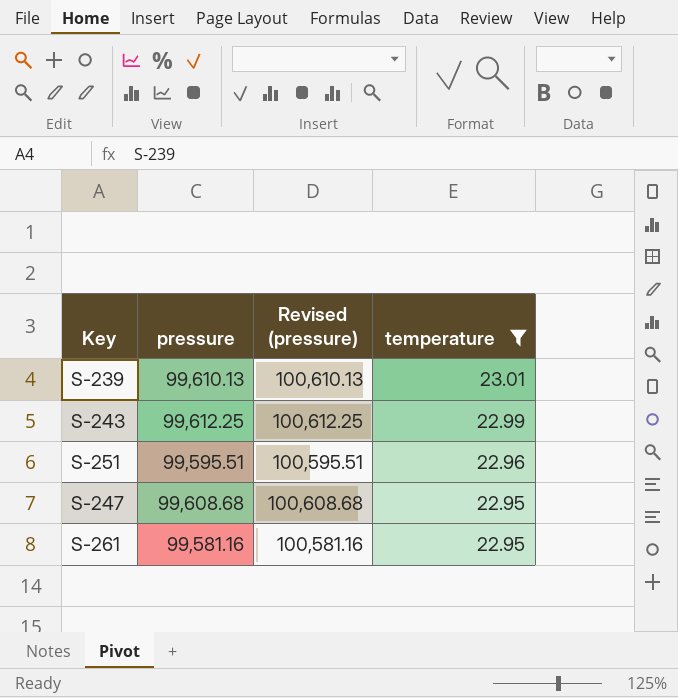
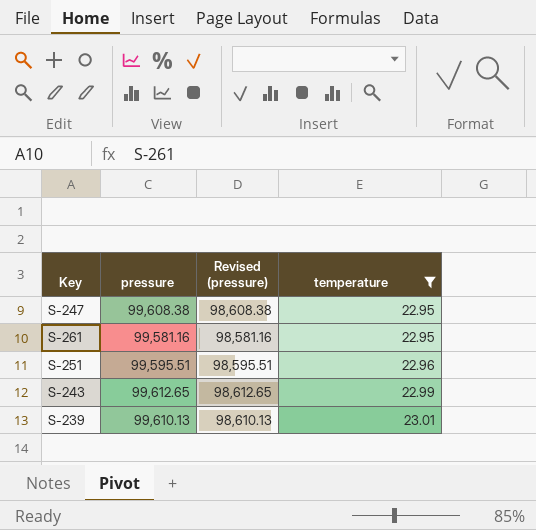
row order: temperature descending -> temperature ascending
column Revised (pressure) | formula: [pressure] + 1000 -> [pressure] - 1000
S-247 | pressure: 99,608.68 -> 99,608.38
S-243 | pressure: 99,612.25 -> 99,612.65

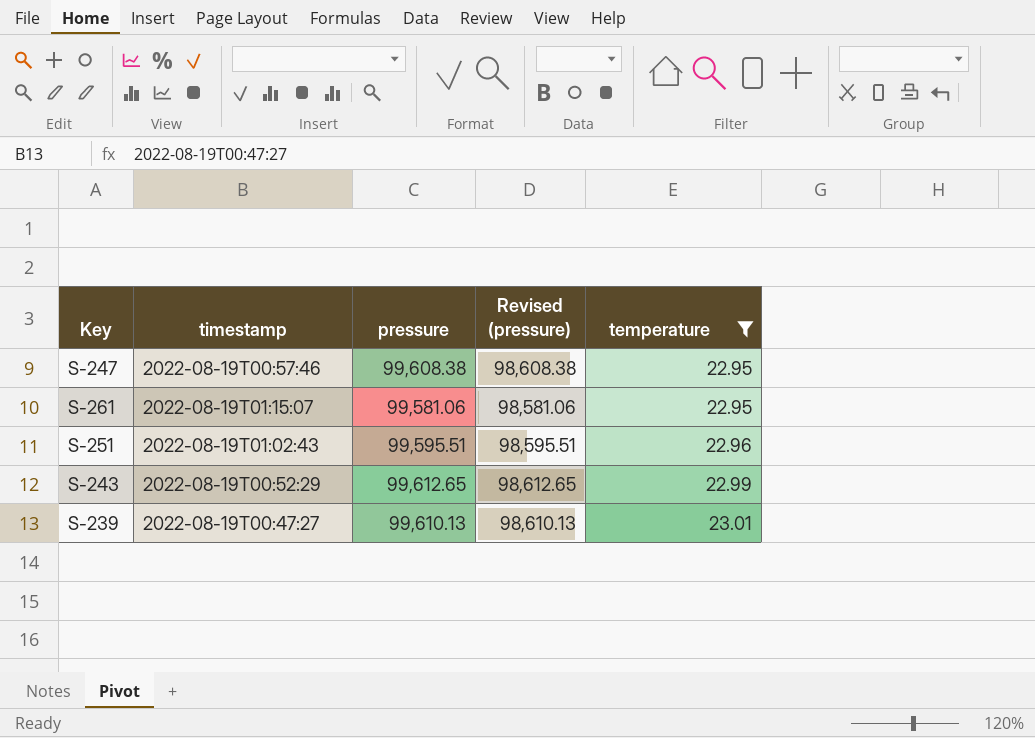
column timestamp | position: none -> 2
S-261 | pressure: 99,581.16 -> 99,581.06
S-261 | Revised (pressure): 98,581.16 -> 98,581.06

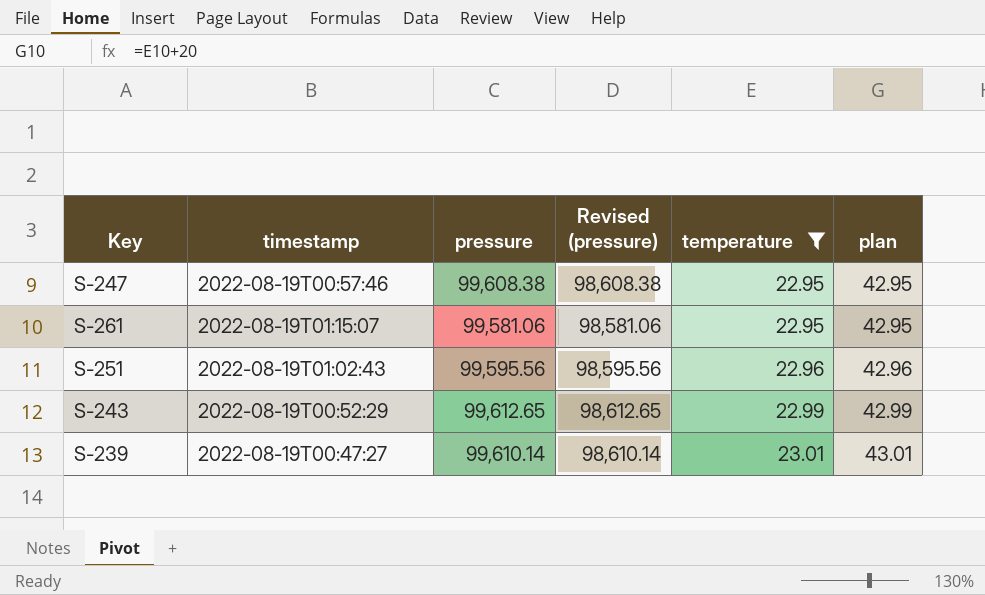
column plan | formula: none -> [temperature] + 20
S-251 | pressure: 99,595.51 -> 99,595.56
S-251 | Revised (pressure): 98,595.51 -> 98,595.56
S-239 | pressure: 99,610.13 -> 99,610.14
S-239 | Revised (pressure): 98,610.13 -> 98,610.14

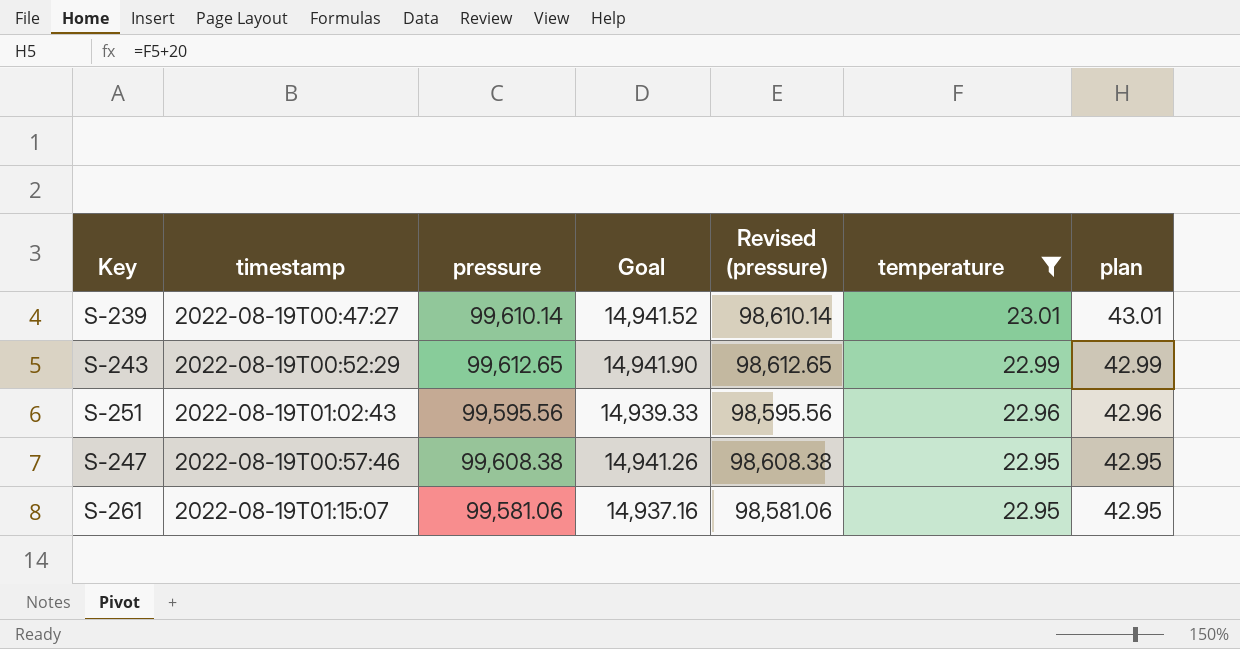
row order: temperature ascending -> temperature descending
column Goal | formula: none -> [pressure] * 0.15

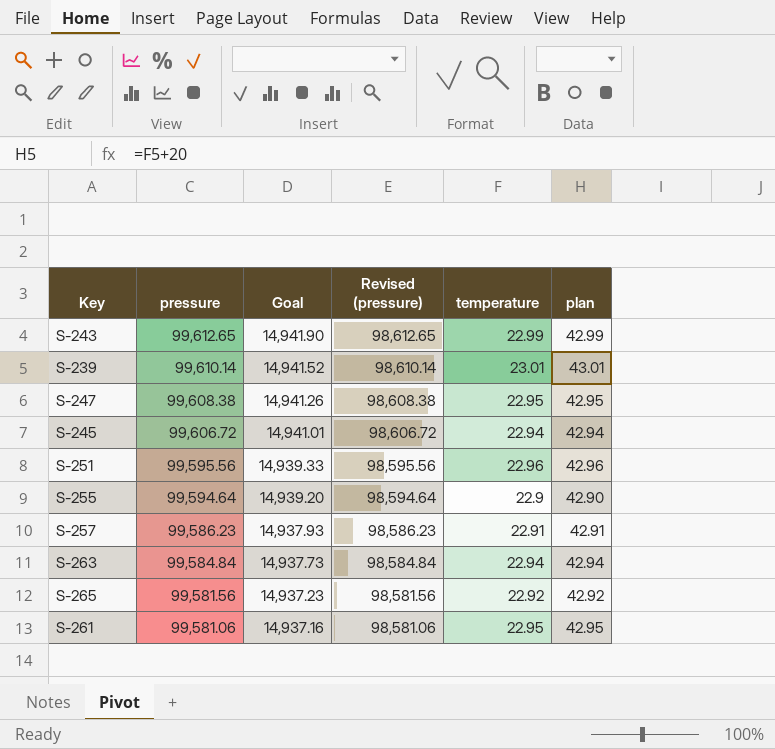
filter: temperature >= 22.95 -> none
row order: temperature descending -> pressure descending
column timestamp | position: 2 -> none

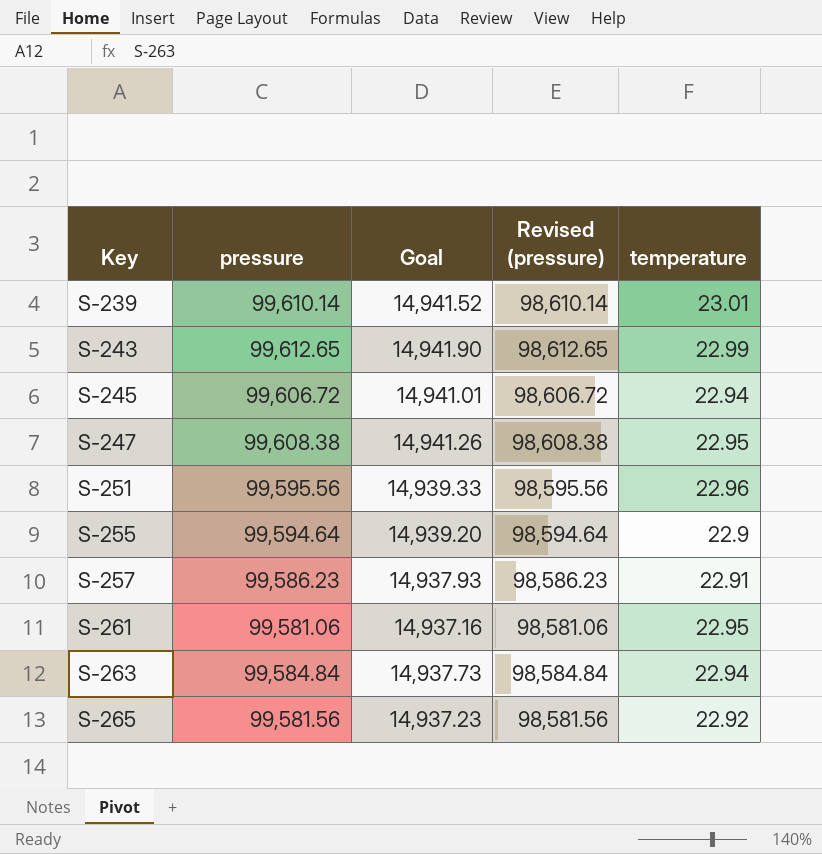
row order: pressure descending -> Key ascending
column plan | formula: [temperature] + 20 -> none

